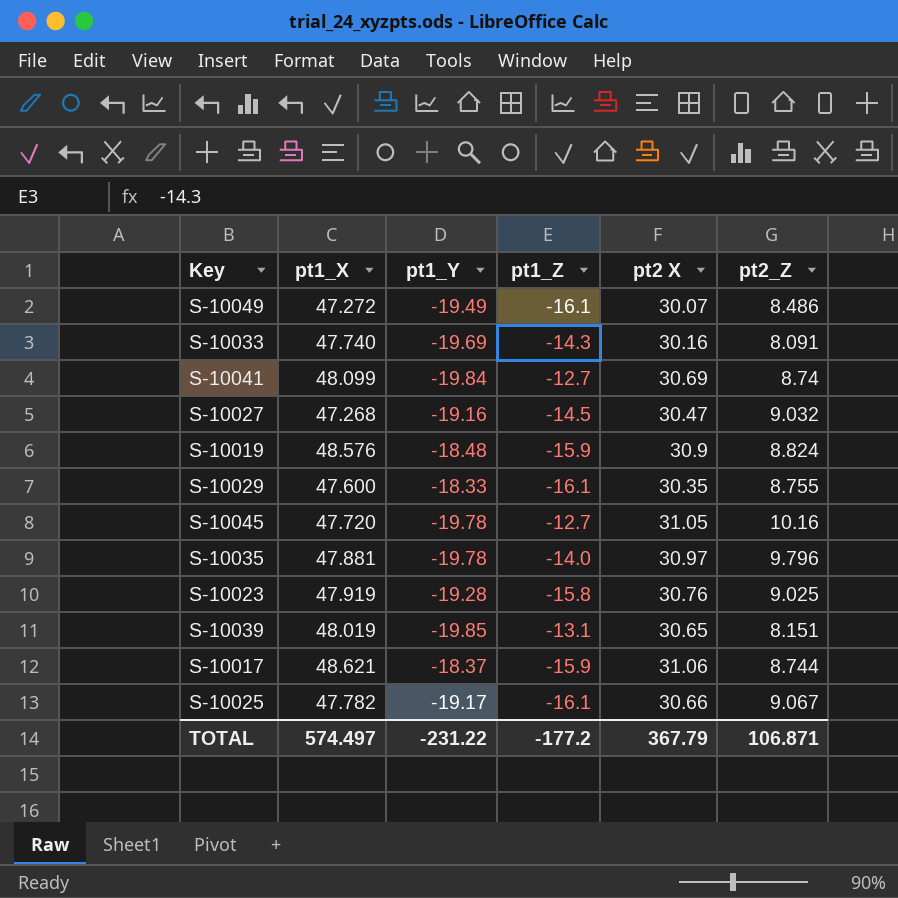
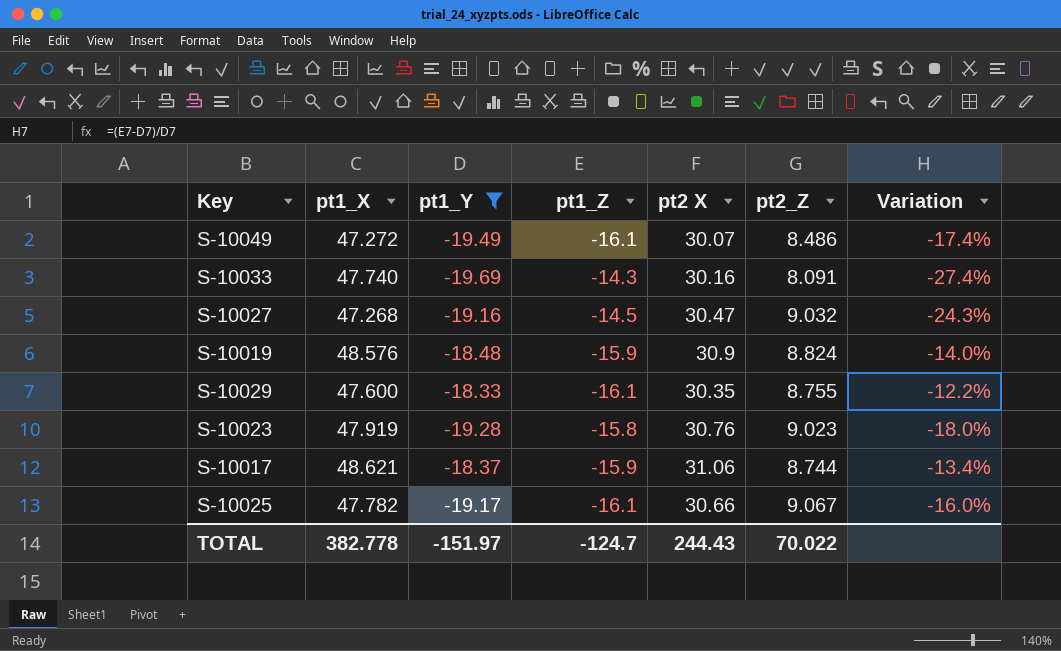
filter: none -> pt1_Y >= -19.69
column Variation | formula: none -> ([pt1_Z] - [pt1_Y]) / [pt1_Y]
S-10023 | pt2_Z: 9.025 -> 9.023
TOTAL | pt1_X: 574.497 -> 382.778
TOTAL | pt1_Y: -231.22 -> -151.97
TOTAL | pt1_Z: -177.2 -> -124.7
TOTAL | pt2 X: 367.79 -> 244.43
TOTAL | pt2_Z: 106.871 -> 70.022

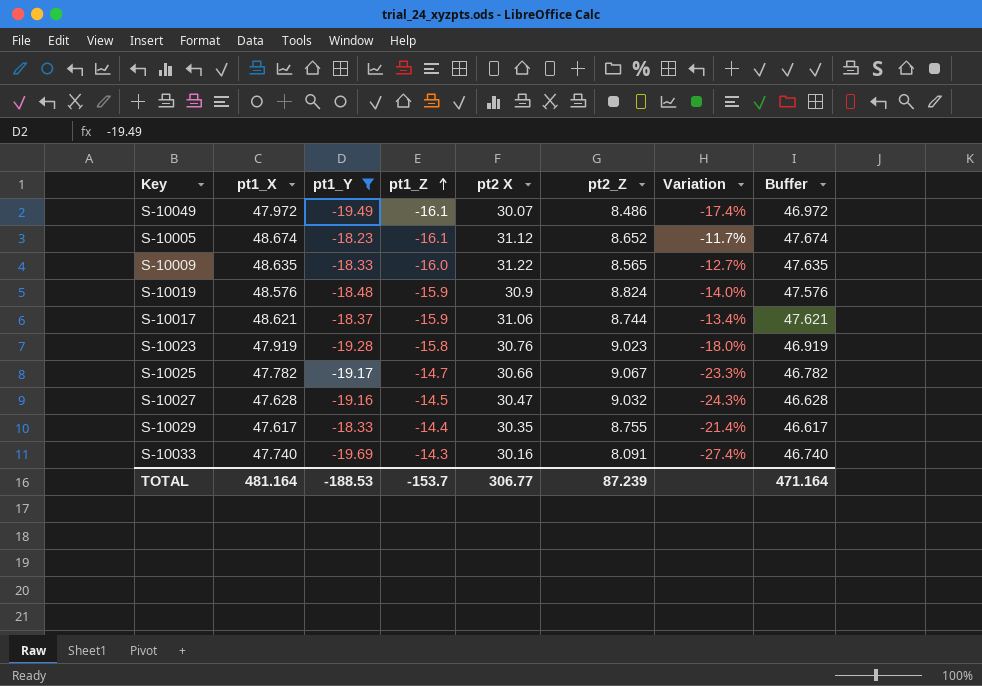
row order: none -> pt1_Z ascending
column Buffer | formula: none -> [pt1_X] - 1
S-10049 | pt1_X: 47.272 -> 47.972
row S-10005: none -> 48.674 | -18.23 | -16.1 | 31.12 | 8.652 | -11.7% | 47.674
row S-10009: none -> 48.635 | -18.33 | -16.0 | 31.22 | 8.565 | -12.7% | 47.635
S-10025 | pt1_Z: -16.1 -> -14.7
S-10025 | Variation: -16.0% -> -23.3%
S-10027 | pt1_X: 47.268 -> 47.628
S-10029 | pt1_X: 47.600 -> 47.617
S-10029 | pt1_Z: -16.1 -> -14.4
S-10029 | Variation: -12.2% -> -21.4%
TOTAL | pt1_X: 382.778 -> 481.164
TOTAL | pt1_Y: -151.97 -> -188.53
TOTAL | pt1_Z: -124.7 -> -153.7
TOTAL | pt2 X: 244.43 -> 306.77
TOTAL | pt2_Z: 70.022 -> 87.239

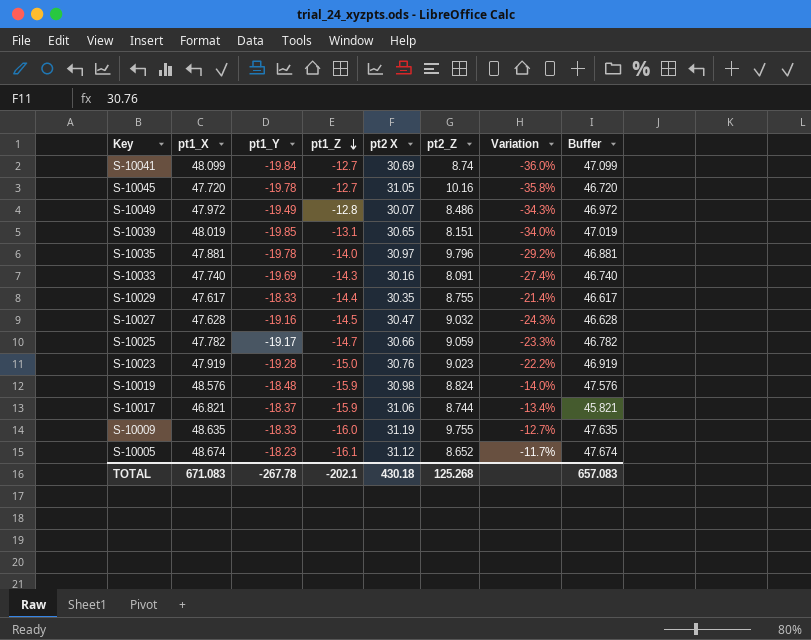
filter: pt1_Y >= -19.69 -> none
row order: pt1_Z ascending -> pt1_Z descending
S-10049 | pt1_Z: -16.1 -> -12.8
S-10049 | Variation: -17.4% -> -34.3%
S-10025 | pt2_Z: 9.067 -> 9.059
S-10023 | pt1_Z: -15.8 -> -15.0
S-10023 | Variation: -18.0% -> -22.2%
S-10019 | pt2 X: 30.9 -> 30.98
S-10017 | pt1_X: 48.621 -> 46.821
S-10017 | Buffer: 47.621 -> 45.821
S-10009 | pt2 X: 31.22 -> 31.19
S-10009 | pt2_Z: 8.565 -> 9.755
TOTAL | pt1_X: 481.164 -> 671.083
TOTAL | pt1_Y: -188.53 -> -267.78
TOTAL | pt1_Z: -153.7 -> -202.1
TOTAL | pt2 X: 306.77 -> 430.18
TOTAL | pt2_Z: 87.239 -> 125.268
TOTAL | Buffer: 471.164 -> 657.083

